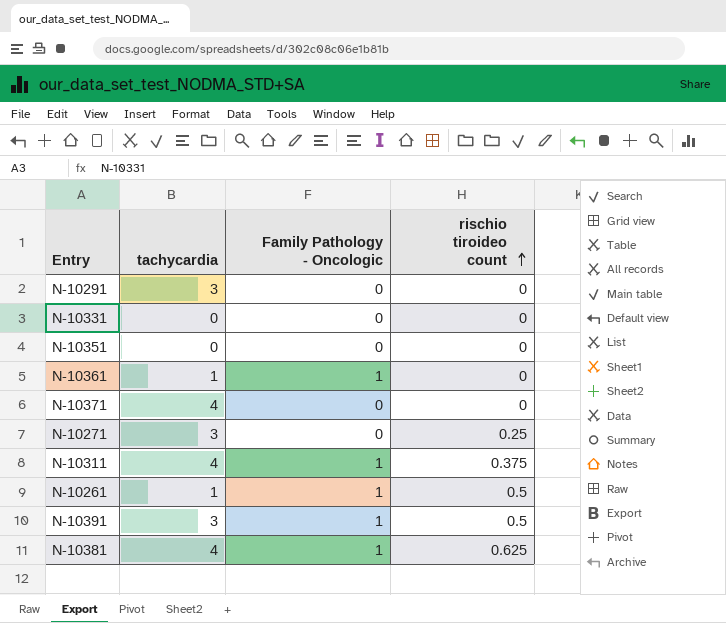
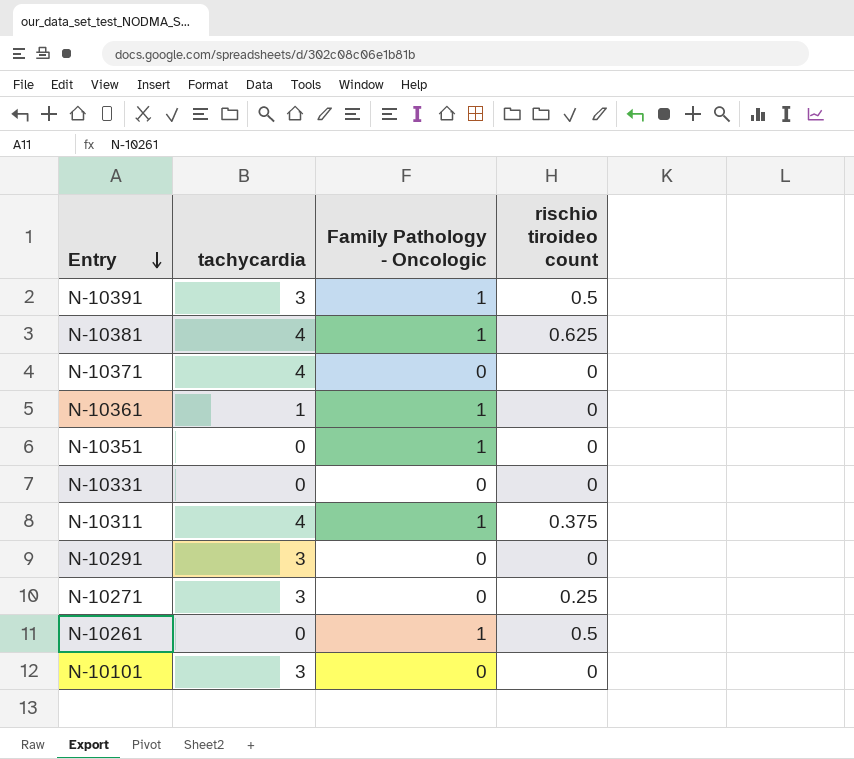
row order: rischio tiroideo count ascending -> Entry descending
N-10351 | Family Pathology - Oncologic: 0 -> 1
N-10261 | tachycardia: 1 -> 0
row N-10101: none -> 3 | 0 | 0

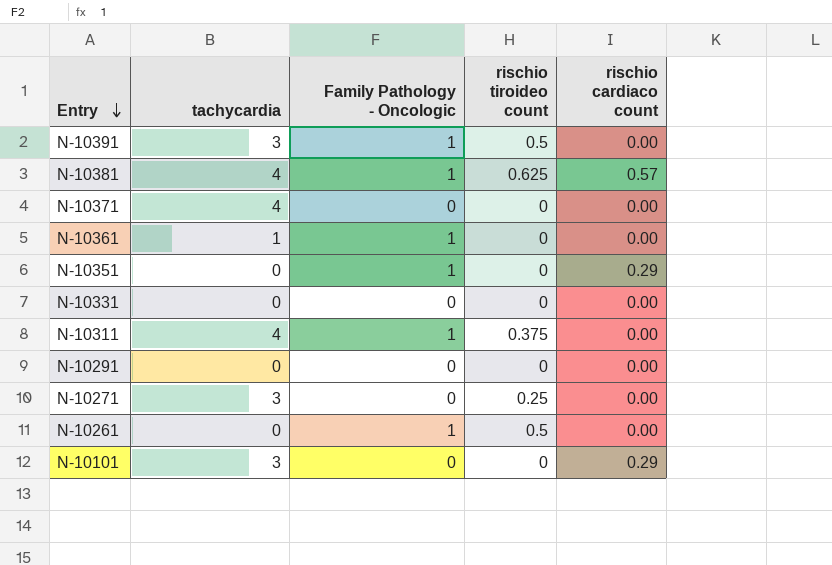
column rischio cardiaco count | position: none -> 5
N-10291 | tachycardia: 3 -> 0

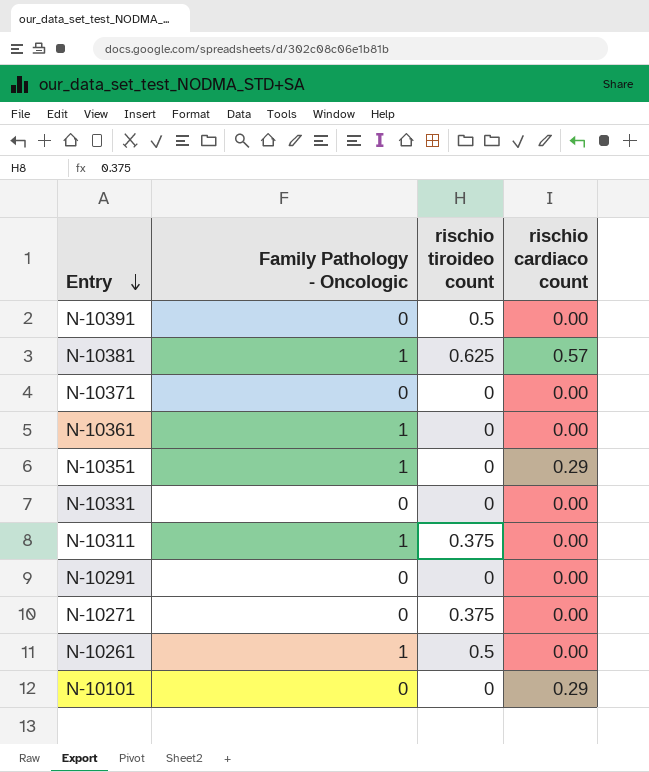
column tachycardia | position: 2 -> none
N-10391 | Family Pathology - Oncologic: 1 -> 0
N-10271 | rischio tiroideo count: 0.25 -> 0.375

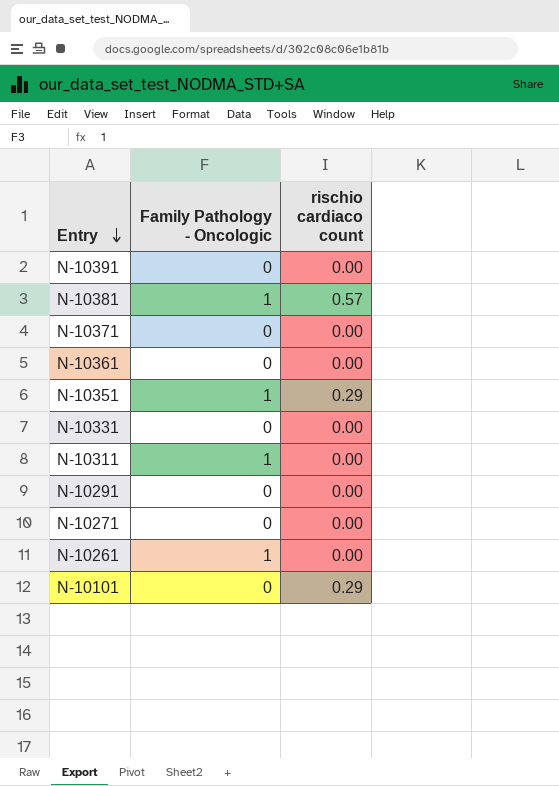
column rischio tiroideo count | position: 3 -> none
N-10361 | Family Pathology - Oncologic: 1 -> 0

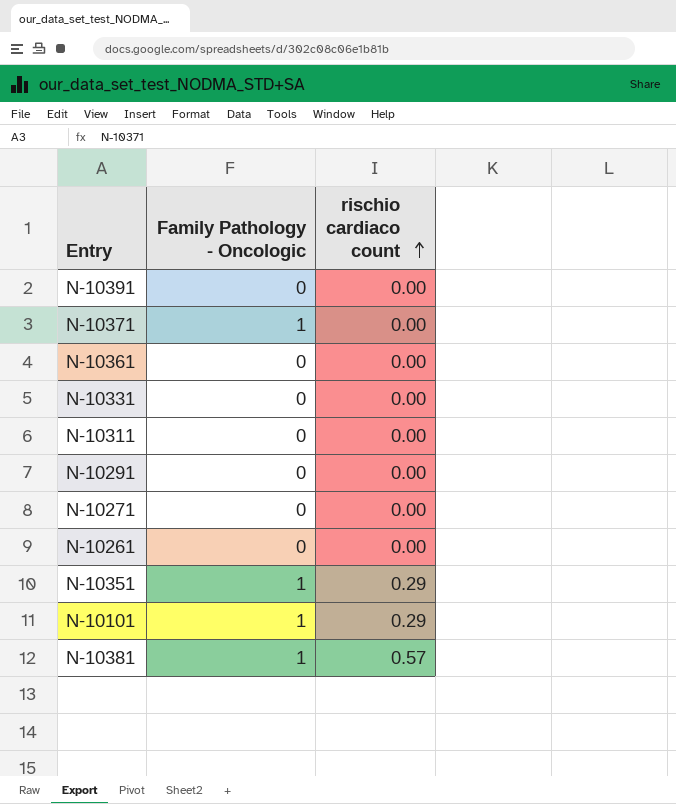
row order: Entry descending -> rischio cardiaco count ascending
N-10371 | Family Pathology - Oncologic: 0 -> 1
N-10311 | Family Pathology - Oncologic: 1 -> 0
N-10261 | Family Pathology - Oncologic: 1 -> 0
N-10101 | Family Pathology - Oncologic: 0 -> 1

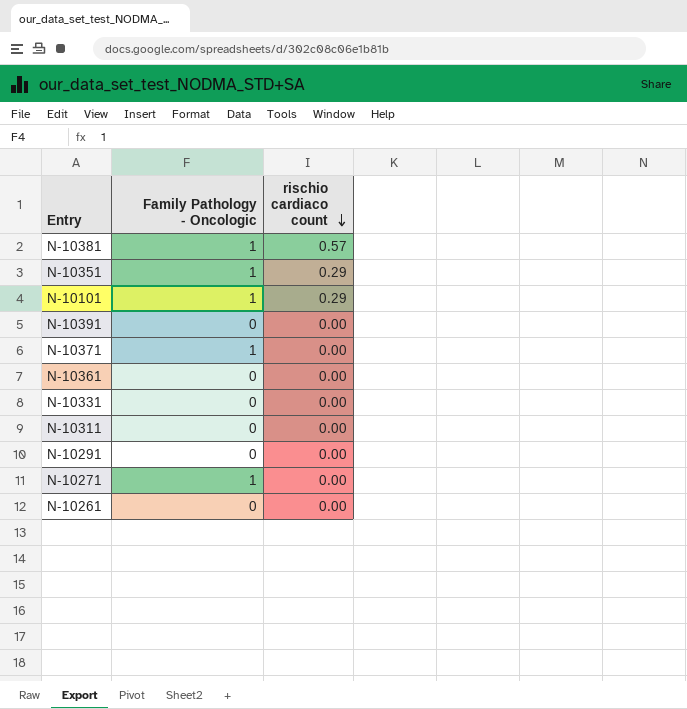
row order: rischio cardiaco count ascending -> rischio cardiaco count descending
N-10271 | Family Pathology - Oncologic: 0 -> 1

